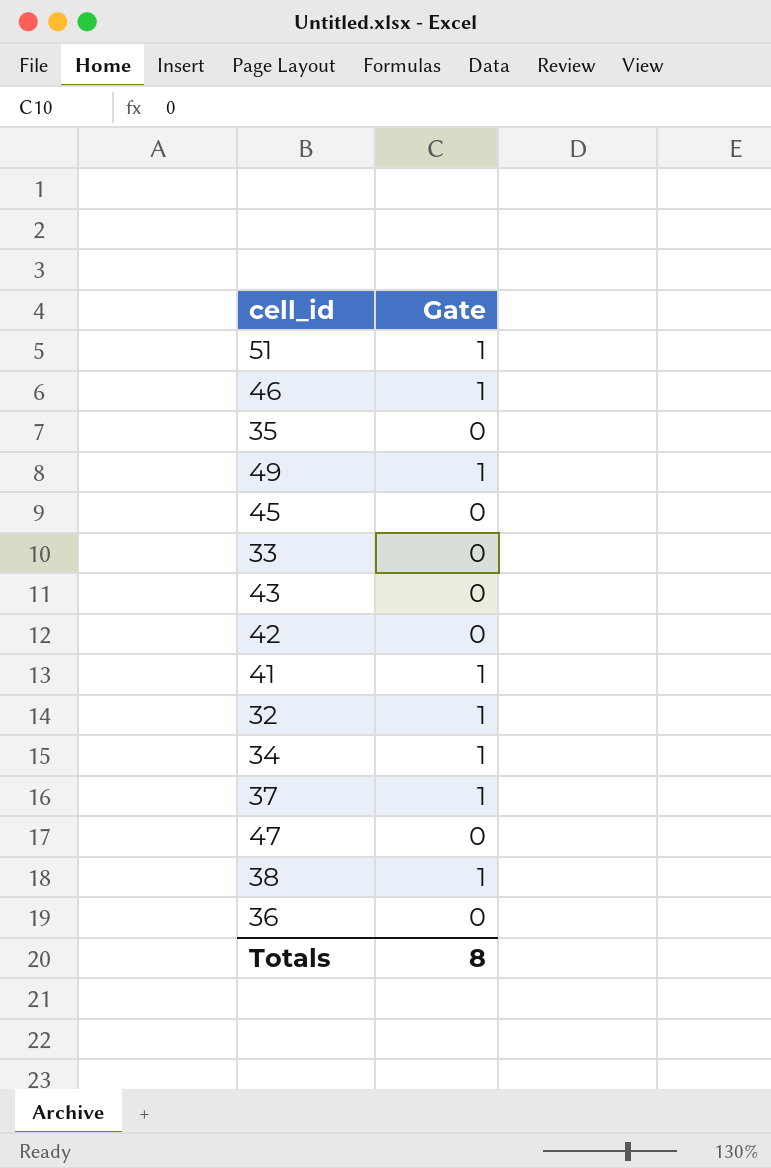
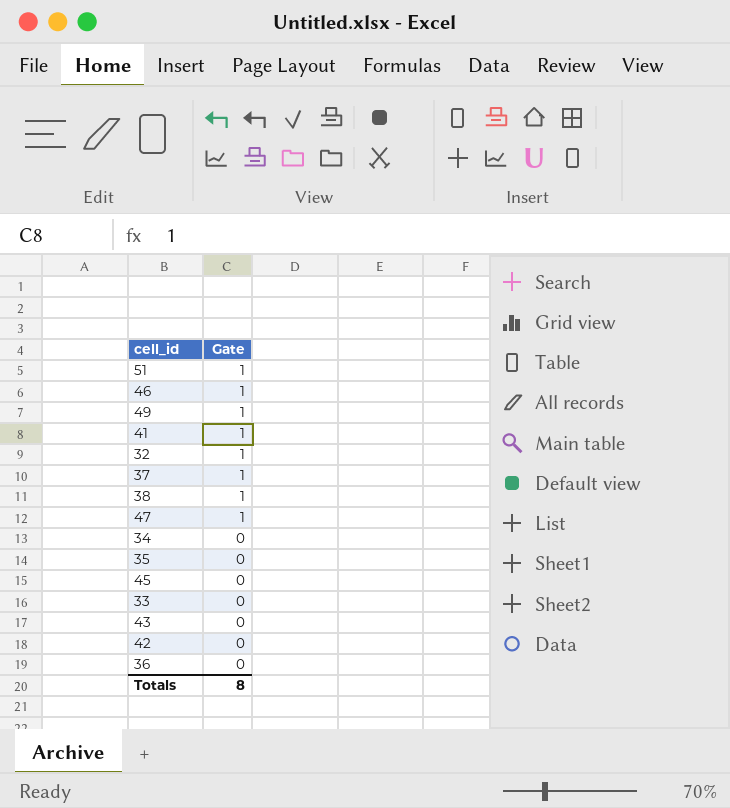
row order: none -> Gate descending
47 | Gate: 0 -> 1
34 | Gate: 1 -> 0

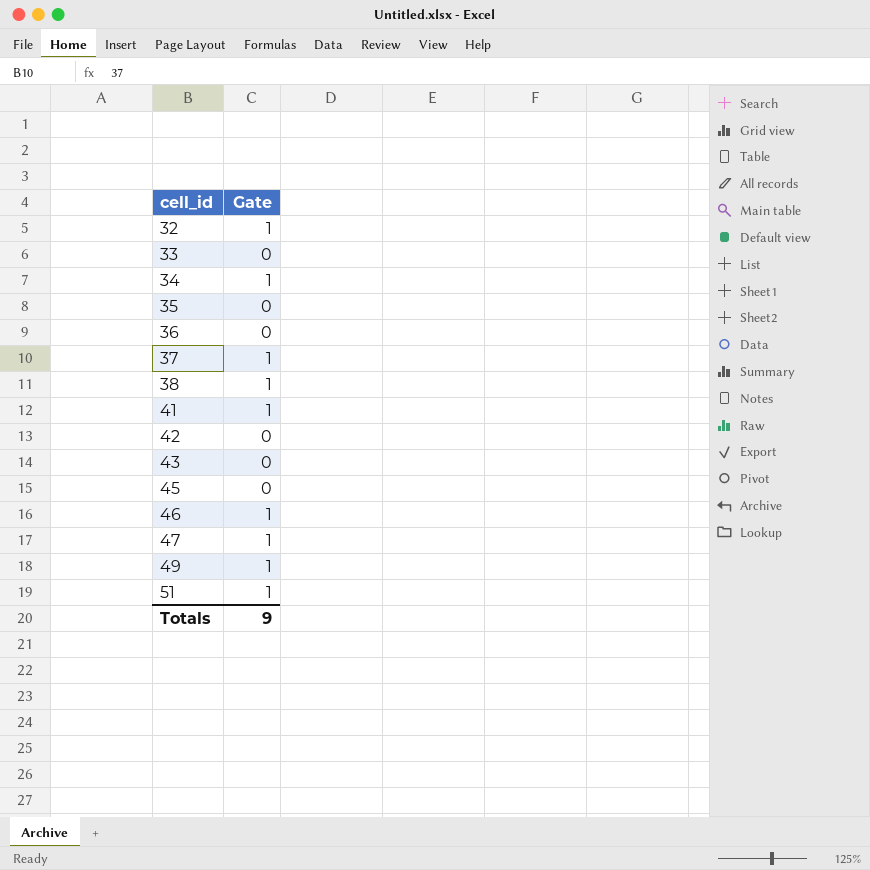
row order: Gate descending -> cell_id ascending
34 | Gate: 0 -> 1
Totals | Gate: 8 -> 9

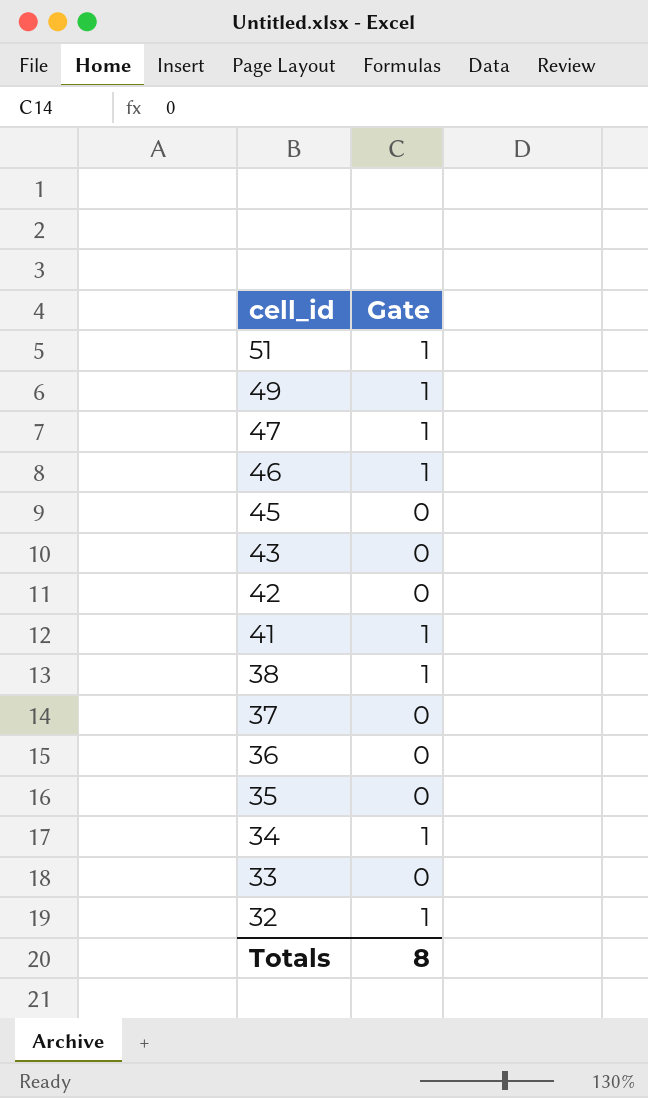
row order: cell_id ascending -> cell_id descending
37 | Gate: 1 -> 0
Totals | Gate: 9 -> 8

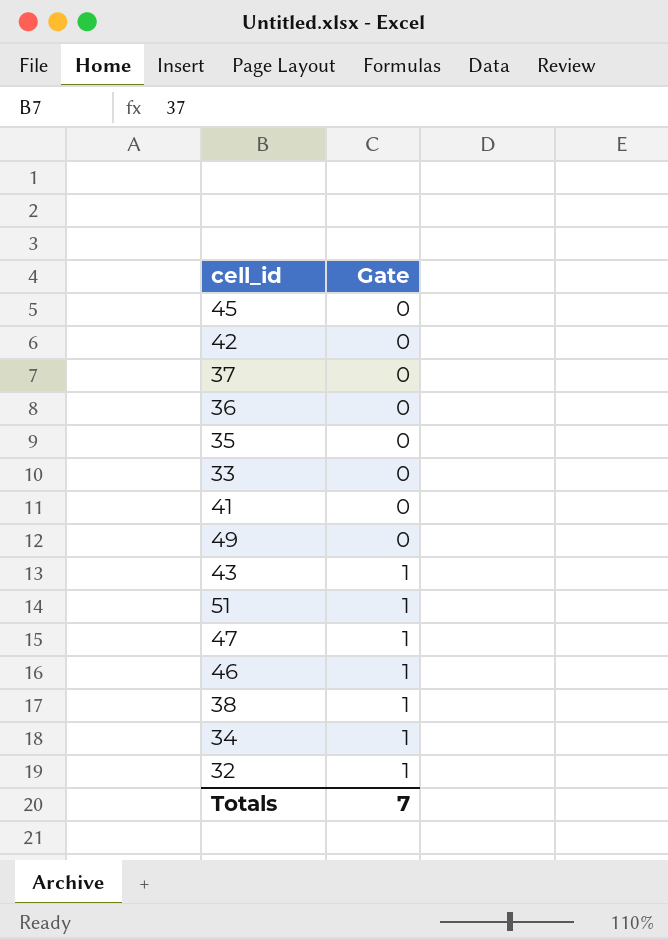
row order: cell_id descending -> Gate ascending
41 | Gate: 1 -> 0
49 | Gate: 1 -> 0
43 | Gate: 0 -> 1
Totals | Gate: 8 -> 7

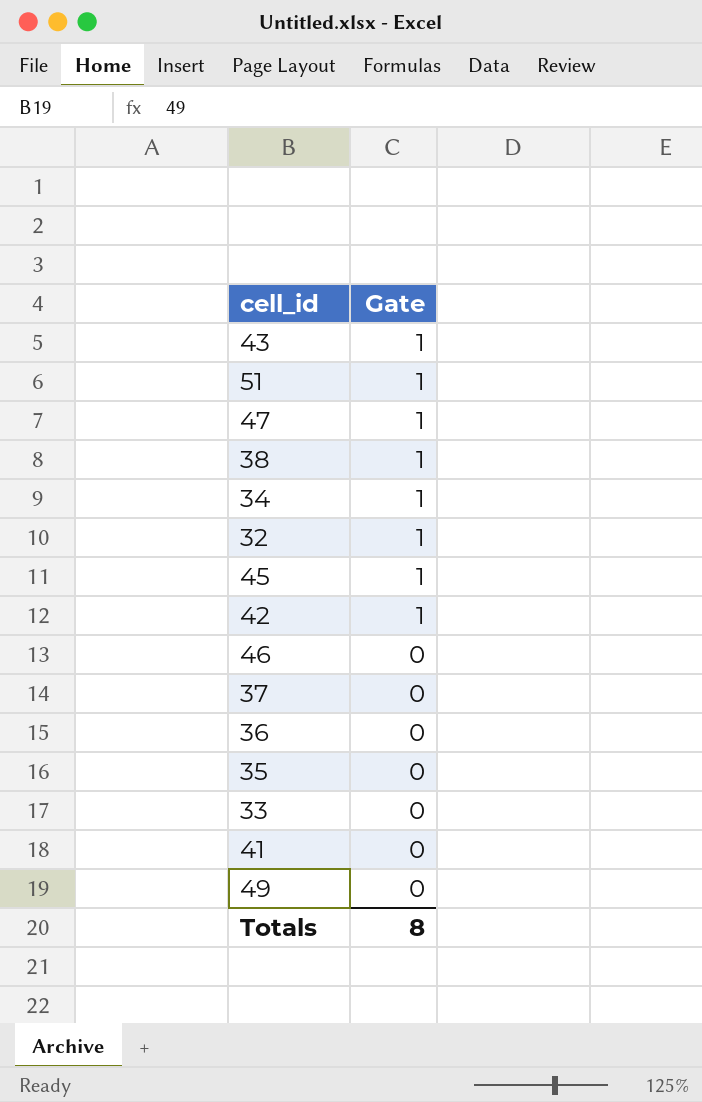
row order: Gate ascending -> Gate descending
45 | Gate: 0 -> 1
42 | Gate: 0 -> 1
46 | Gate: 1 -> 0
Totals | Gate: 7 -> 8

